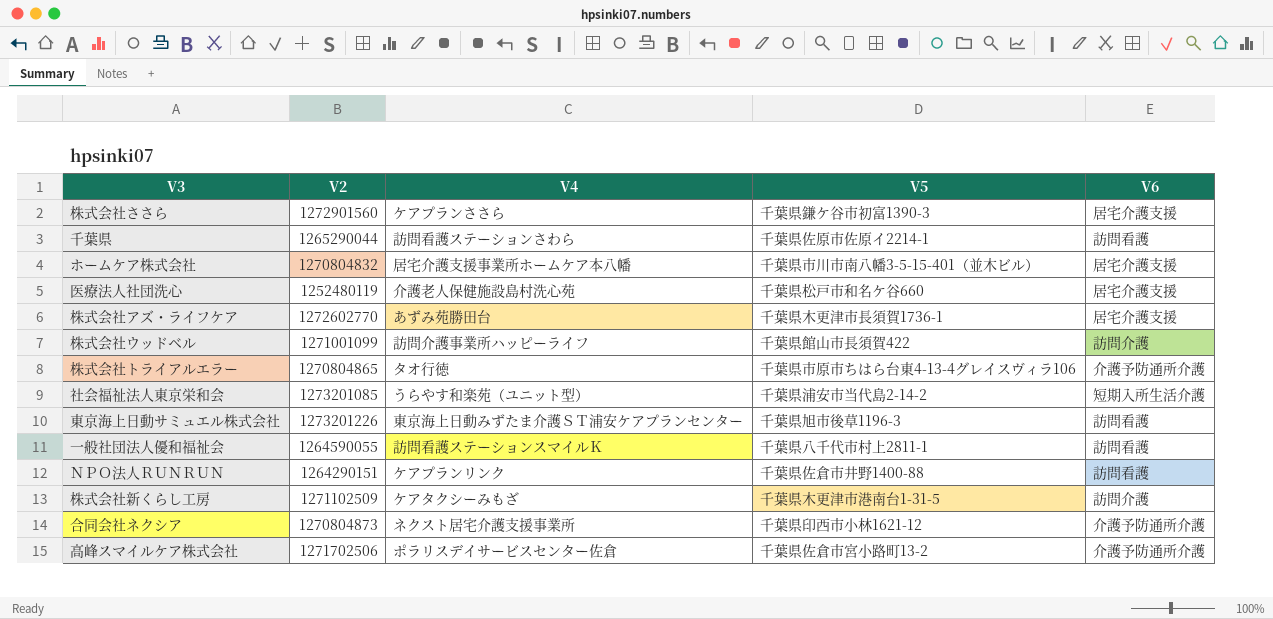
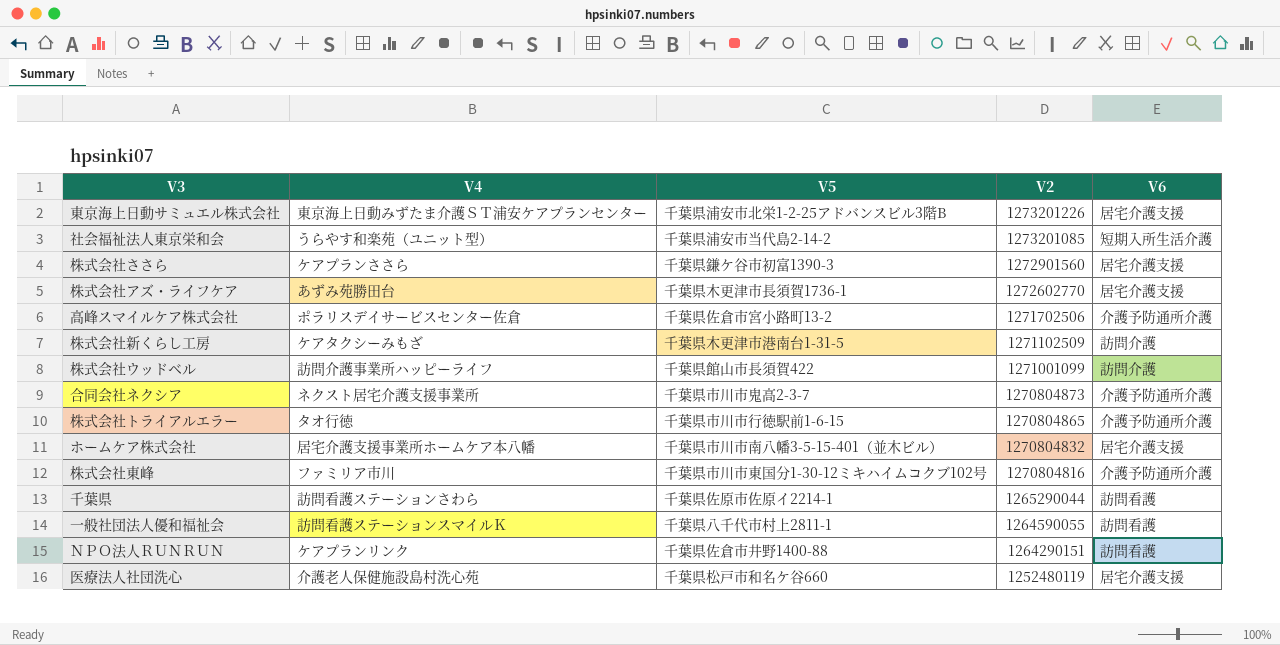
row order: none -> V2 descending
column V2 | position: 2 -> 4
東京海上日動サミュエル株式会社 | V5: 千葉県旭市後草1196-3 -> 千葉県浦安市北栄1-2-25アドバンスビル3階B
東京海上日動サミュエル株式会社 | V6: 訪問看護 -> 居宅介護支援
合同会社ネクシア | V5: 千葉県印西市小林1621-12 -> 千葉県市川市鬼高2-3-7
株式会社トライアルエラー | V5: 千葉県市原市ちはら台東4-13-4グレイスヴィラ106 -> 千葉県市川市行徳駅前1-6-15
row 株式会社東峰: none -> ファミリア市川 | 千葉県市川市東国分1-30-12ミキハイムコクブ102号 | 1270804816 | 介護予防通所介護

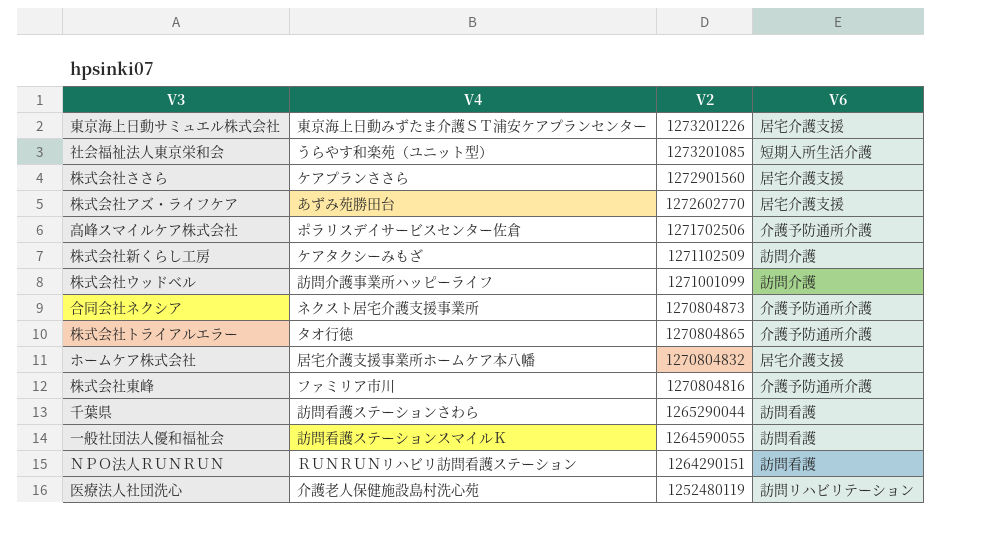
column V5 | position: 3 -> none
ＮＰＯ法人ＲＵＮＲＵＮ | V4: ケアプランリンク -> ＲＵＮＲＵＮリハビリ訪問看護ステーション
医療法人社団洗心 | V6: 居宅介護支援 -> 訪問リハビリテーション

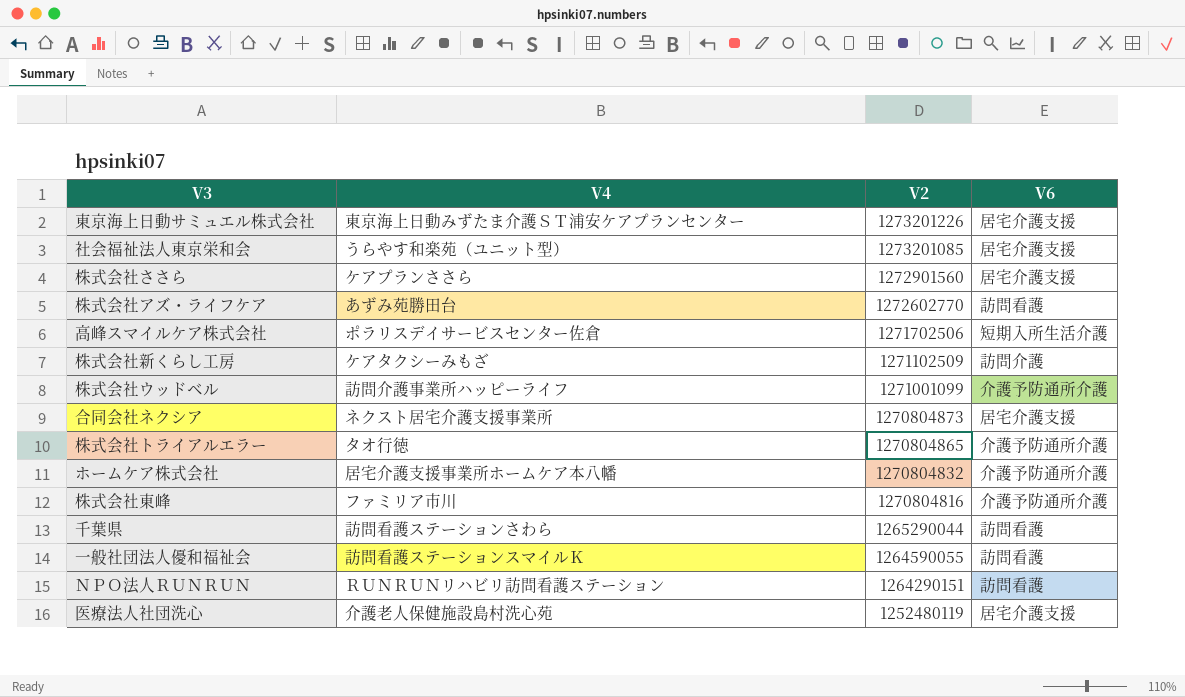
社会福祉法人東京栄和会 | V6: 短期入所生活介護 -> 居宅介護支援
株式会社アズ・ライフケア | V6: 居宅介護支援 -> 訪問看護
高峰スマイルケア株式会社 | V6: 介護予防通所介護 -> 短期入所生活介護
株式会社ウッドベル | V6: 訪問介護 -> 介護予防通所介護
合同会社ネクシア | V6: 介護予防通所介護 -> 居宅介護支援
ホームケア株式会社 | V6: 居宅介護支援 -> 介護予防通所介護
医療法人社団洗心 | V6: 訪問リハビリテーション -> 居宅介護支援

